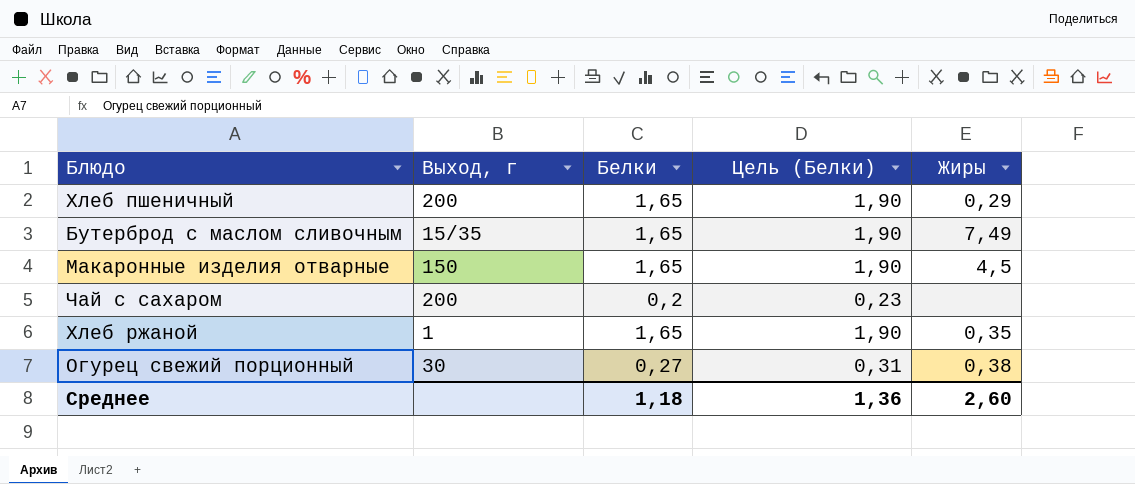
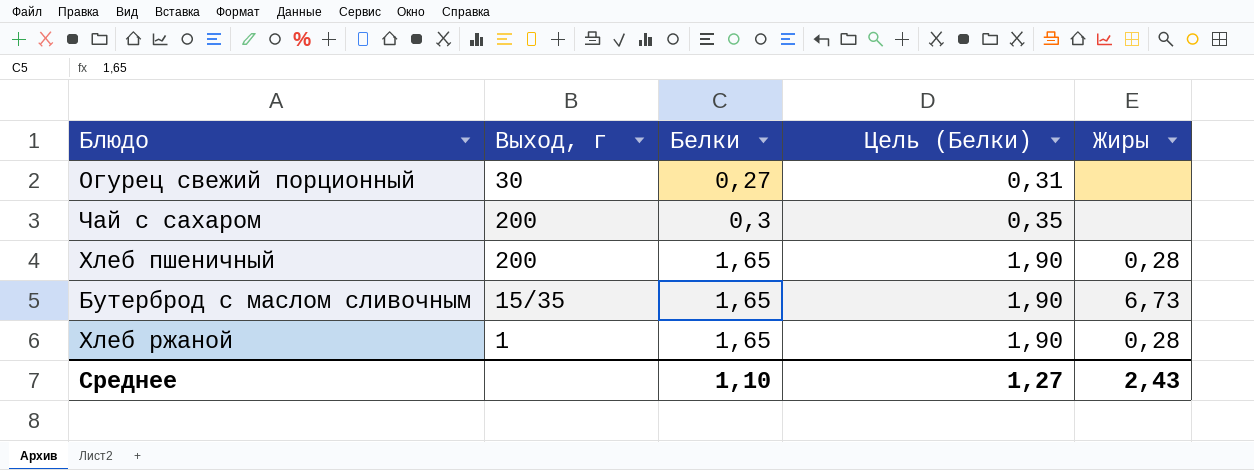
row order: none -> Белки ascending
row Макаронные изделия отварные: 150 | 1,65 | 1,90 | 4,5 -> none
Огурец свежий порционный | Жиры: 0,38 -> none
Чай с сахаром | Белки: 0,2 -> 0,3
Чай с сахаром | Цель (Белки): 0,23 -> 0,35
Хлеб пшеничный | Жиры: 0,29 -> 0,28
Бутерброд с маслом сливочным | Жиры: 7,49 -> 6,73
Хлеб ржаной | Жиры: 0,35 -> 0,28
Среднее | Белки: 1,18 -> 1,10
Среднее | Цель (Белки): 1,36 -> 1,27
Среднее | Жиры: 2,60 -> 2,43

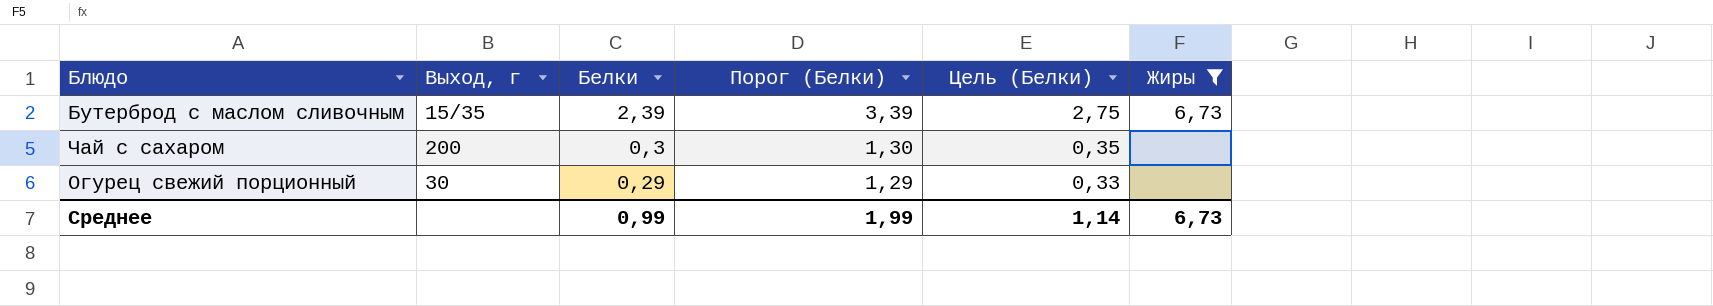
filter: none -> Жиры != 0,28
row order: Белки ascending -> Белки descending
column Порог (Белки) | formula: none -> [Белки] + 1
Бутерброд с маслом сливочным | Белки: 1,65 -> 2,39
Бутерброд с маслом сливочным | Цель (Белки): 1,90 -> 2,75
Огурец свежий порционный | Белки: 0,27 -> 0,29
Огурец свежий порционный | Цель (Белки): 0,31 -> 0,33
Среднее | Белки: 1,10 -> 0,99
Среднее | Цель (Белки): 1,27 -> 1,14
Среднее | Жиры: 2,43 -> 6,73

